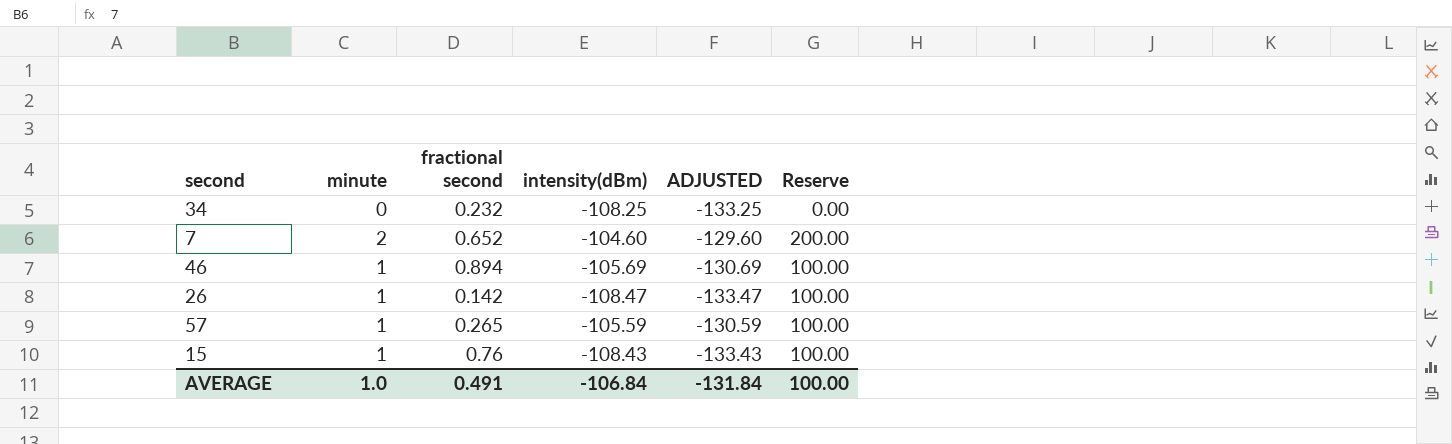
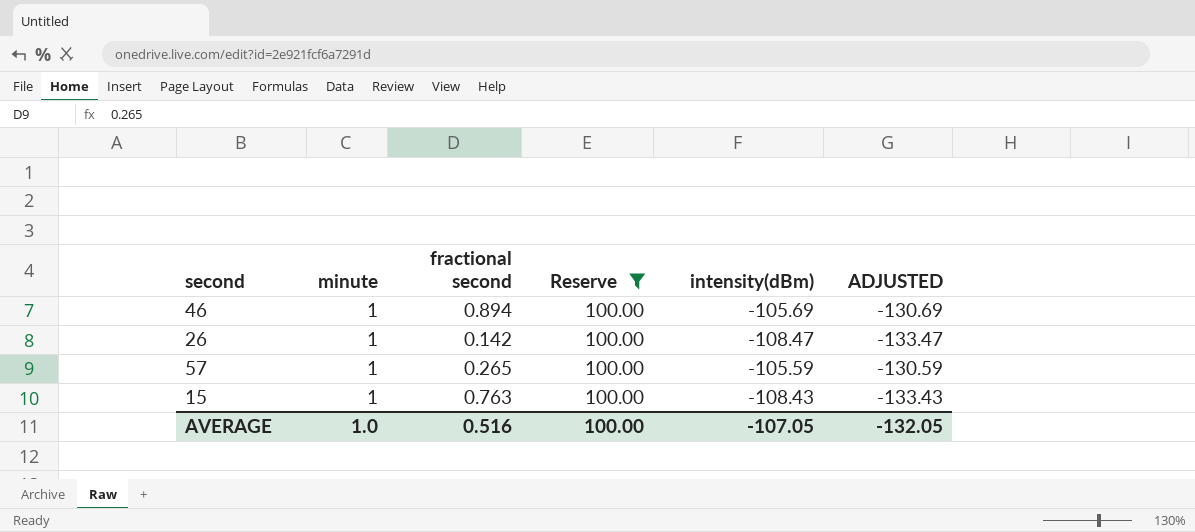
filter: none -> Reserve = 100.00
column Reserve | position: 6 -> 4
15 | fractional second: 0.76 -> 0.763
AVERAGE | fractional second: 0.491 -> 0.516
AVERAGE | intensity(dBm): -106.84 -> -107.05
AVERAGE | ADJUSTED: -131.84 -> -132.05

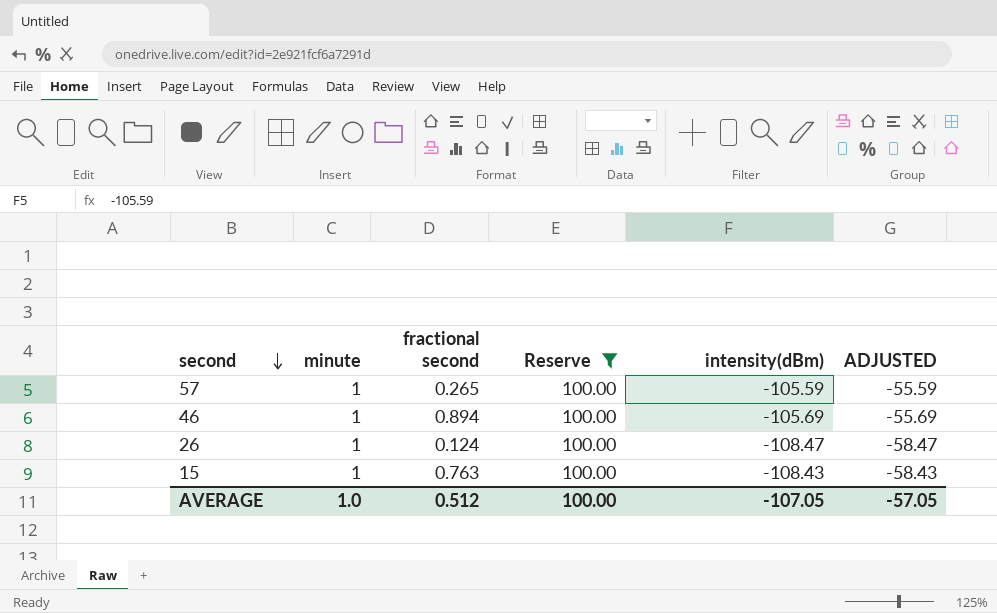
row order: none -> second descending
column ADJUSTED | formula: [intensity(dBm)] - 25 -> [intensity(dBm)] + 50
26 | fractional second: 0.142 -> 0.124
AVERAGE | fractional second: 0.516 -> 0.512
AVERAGE | ADJUSTED: -132.05 -> -57.05

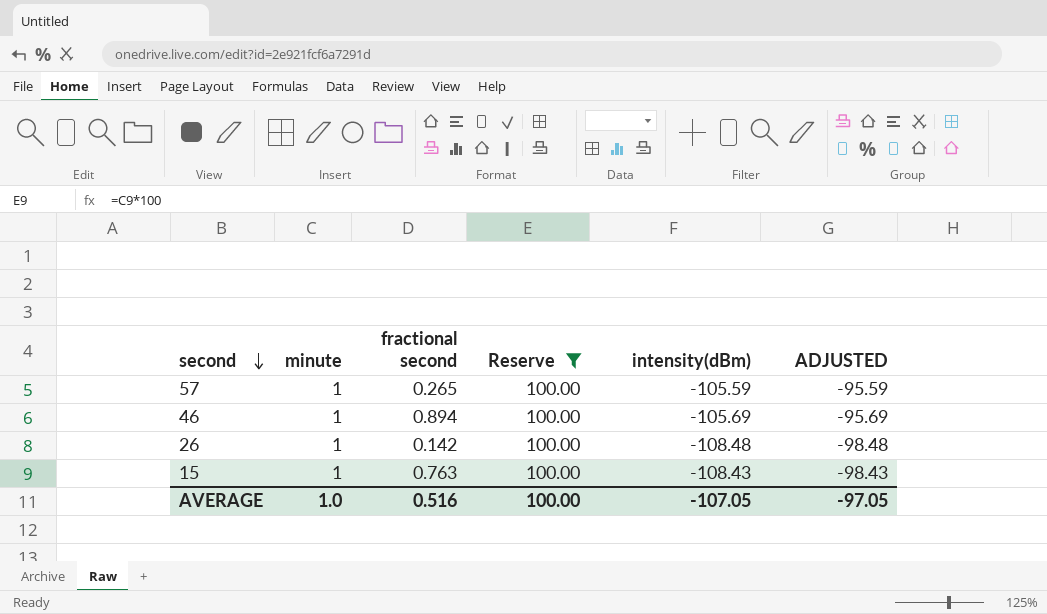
column ADJUSTED | formula: [intensity(dBm)] + 50 -> [intensity(dBm)] + 10
26 | fractional second: 0.124 -> 0.142
26 | intensity(dBm): -108.47 -> -108.48
AVERAGE | fractional second: 0.512 -> 0.516
AVERAGE | ADJUSTED: -57.05 -> -97.05

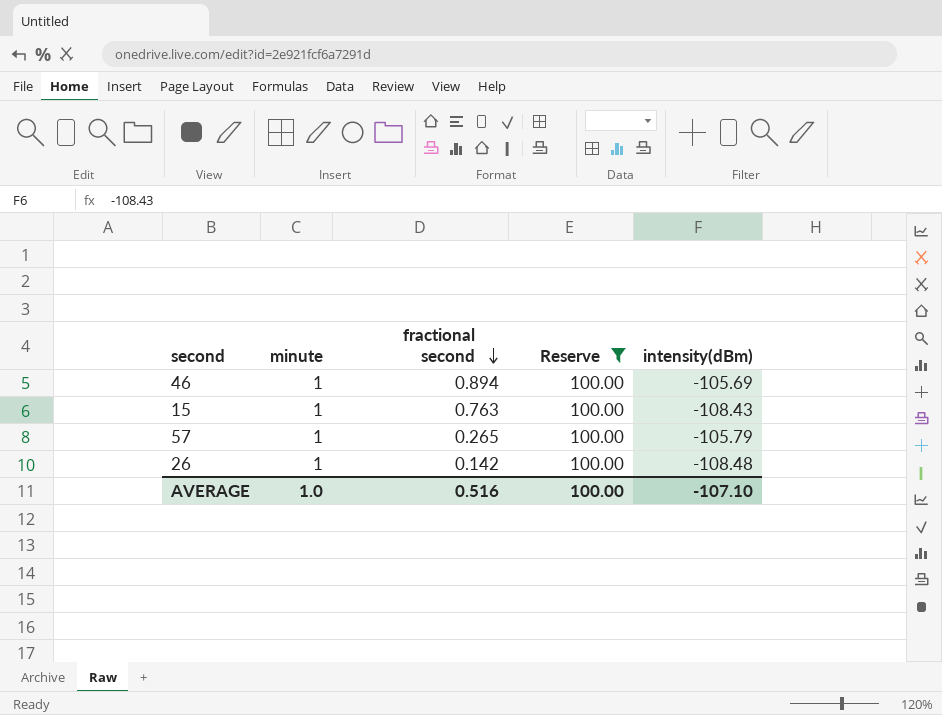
row order: second descending -> fractional second descending
column ADJUSTED | formula: [intensity(dBm)] + 10 -> none
57 | intensity(dBm): -105.59 -> -105.79
AVERAGE | intensity(dBm): -107.05 -> -107.10

